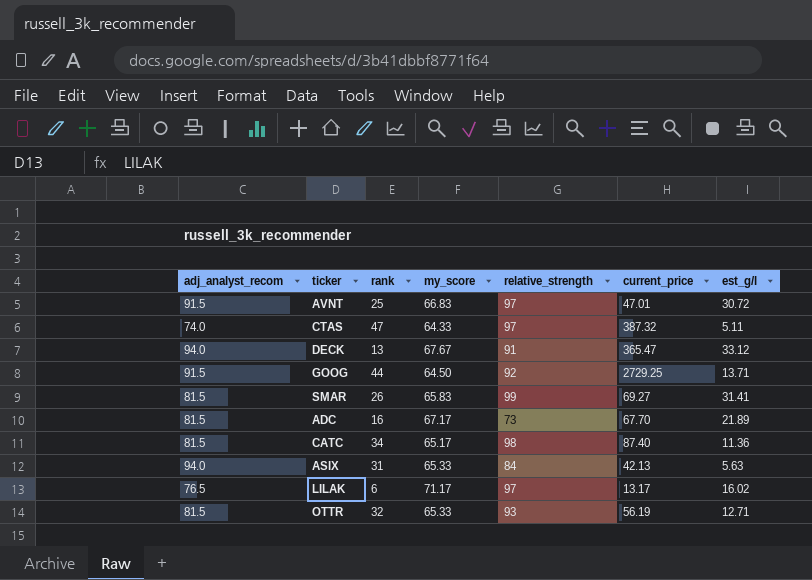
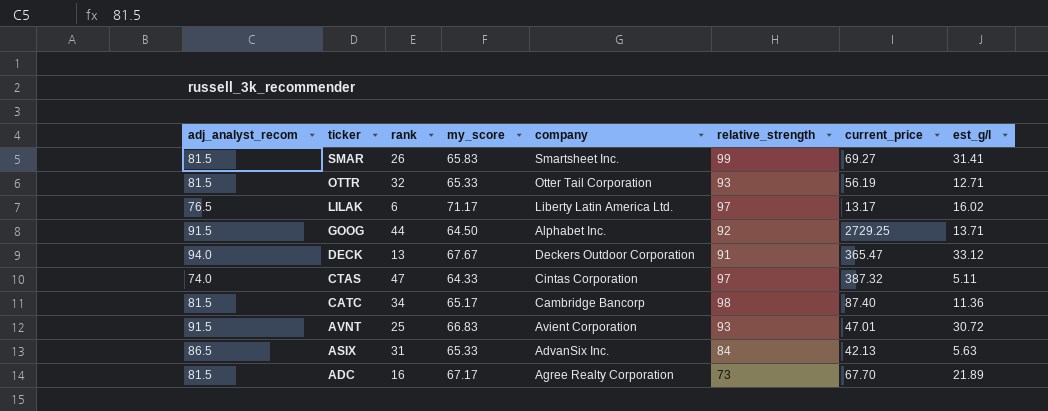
row order: none -> ticker descending
column company | position: none -> 5
AVNT | relative_strength: 97 -> 93
ASIX | adj_analyst_recom: 94.0 -> 86.5

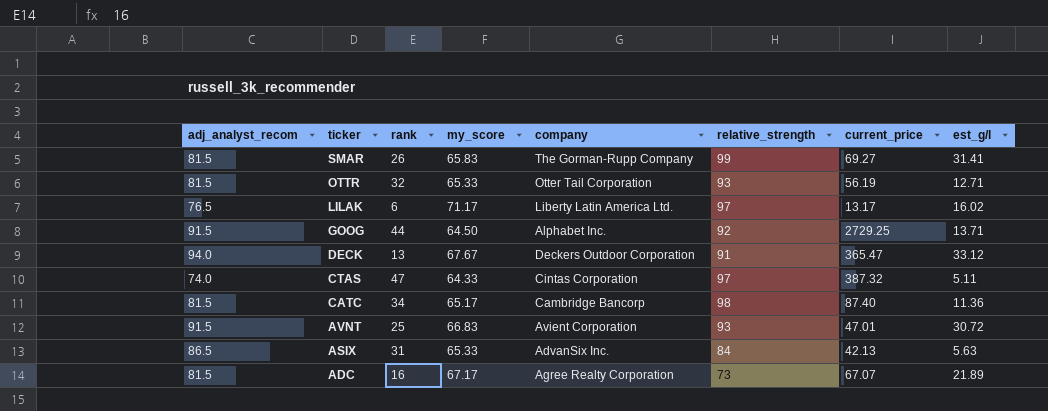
SMAR | company: Smartsheet Inc. -> The Gorman-Rupp Company
ADC | current_price: 67.70 -> 67.07

